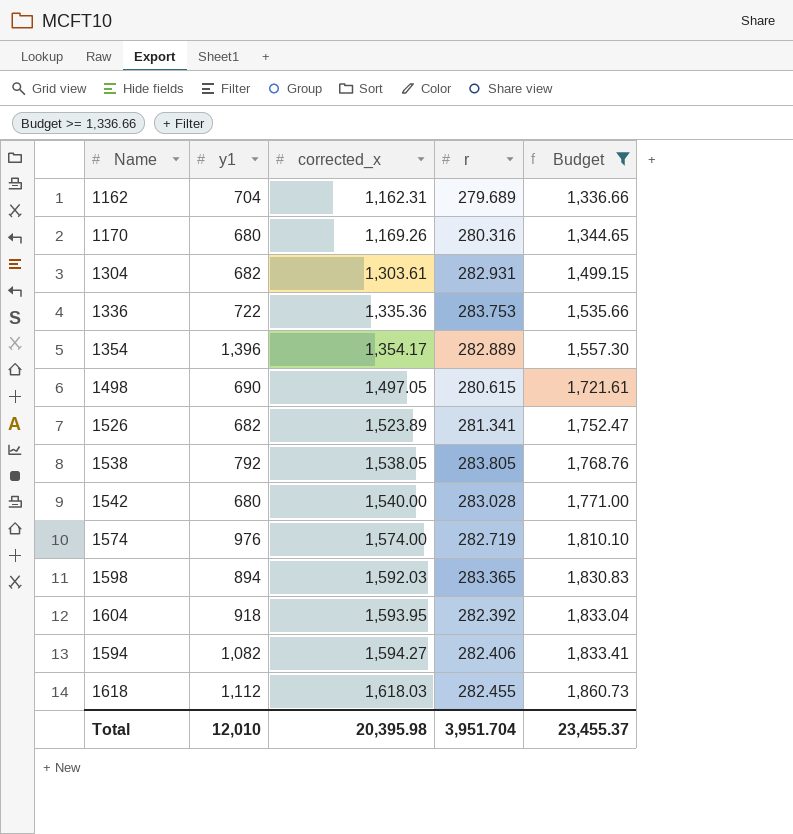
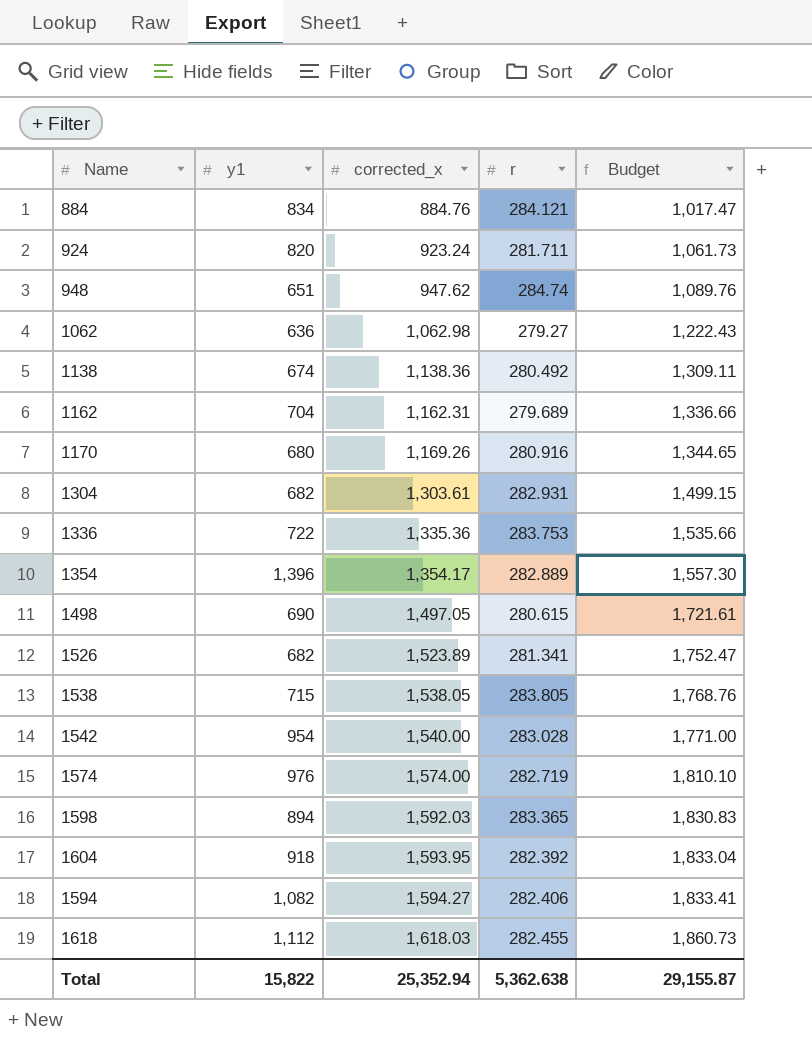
filter: Budget >= 1,336.66 -> none
1170 | r: 280.316 -> 280.916
1538 | y1: 792 -> 715
1542 | y1: 680 -> 954
Total | y1: 12,010 -> 15,822
Total | corrected_x: 20,395.98 -> 25,352.94
Total | r: 3,951.704 -> 5,362.638
Total | Budget: 23,455.37 -> 29,155.87

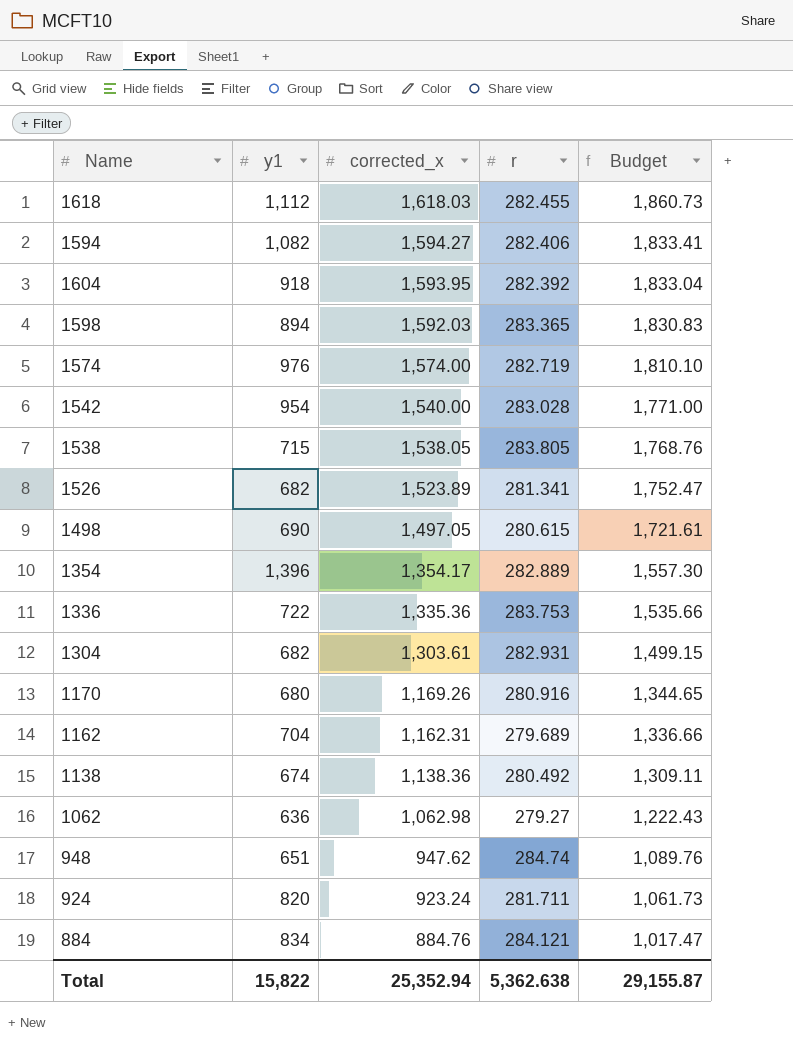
row order: corrected_x ascending -> corrected_x descending

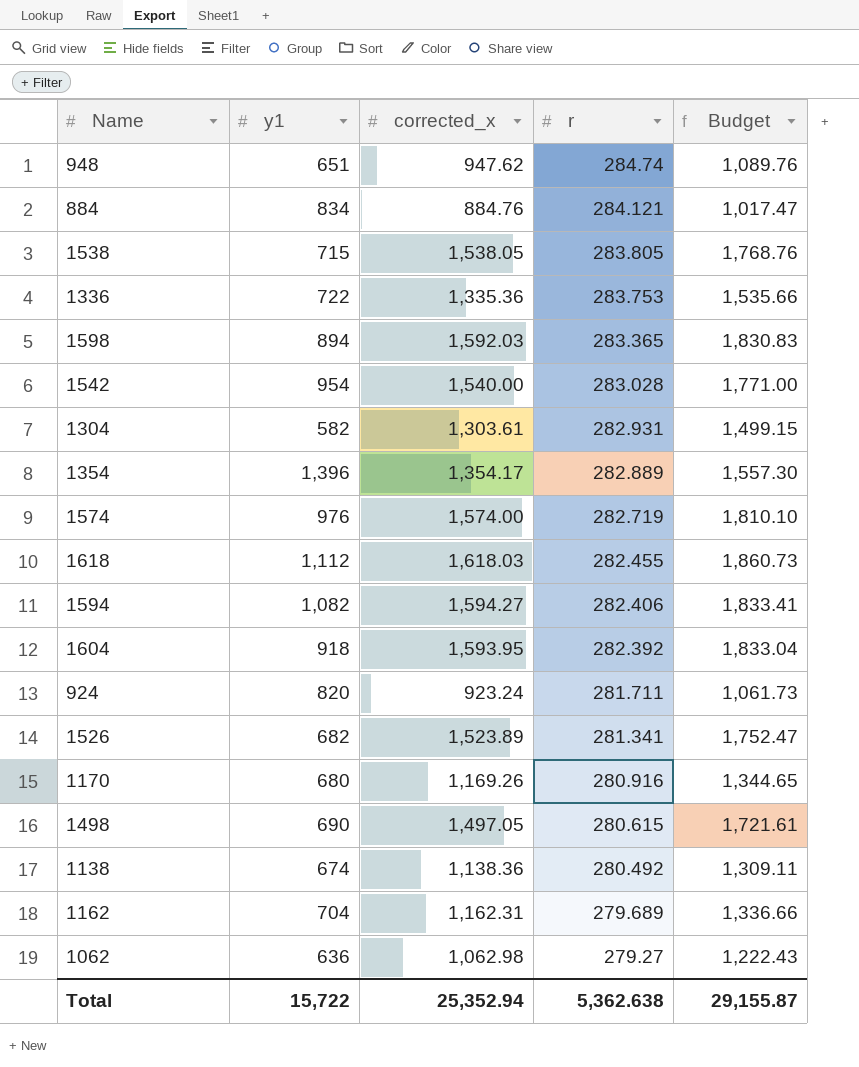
row order: corrected_x descending -> r descending
1304 | y1: 682 -> 582
Total | y1: 15,822 -> 15,722

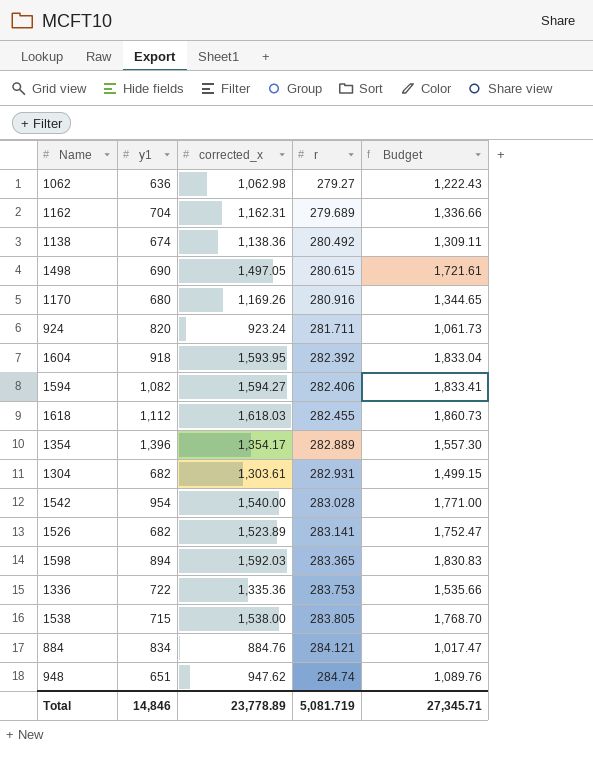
row order: r descending -> r ascending
row 1574: 976 | 1,574.00 | 282.719 | 1,810.10 -> none
1304 | y1: 582 -> 682
1526 | r: 281.341 -> 283.141
1538 | corrected_x: 1,538.05 -> 1,538.00
1538 | Budget: 1,768.76 -> 1,768.70
Total | y1: 15,722 -> 14,846
Total | corrected_x: 25,352.94 -> 23,778.89
Total | r: 5,362.638 -> 5,081.719
Total | Budget: 29,155.87 -> 27,345.71

